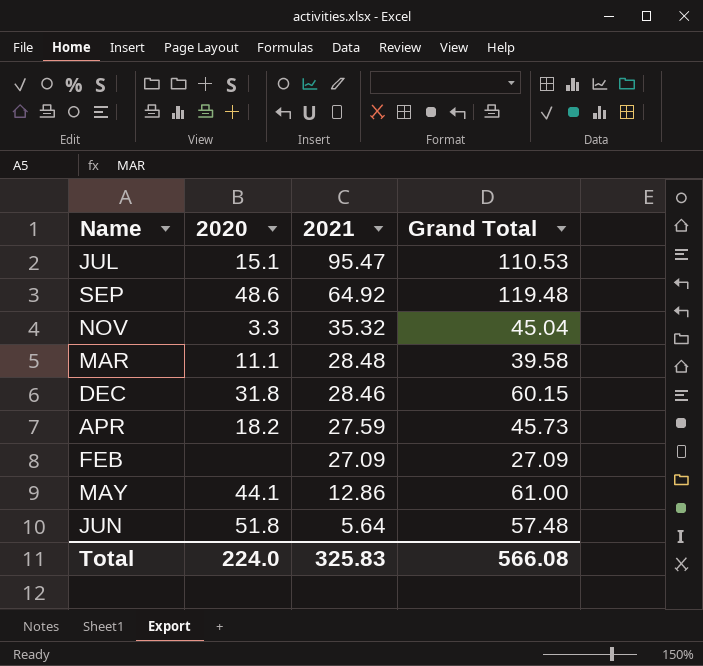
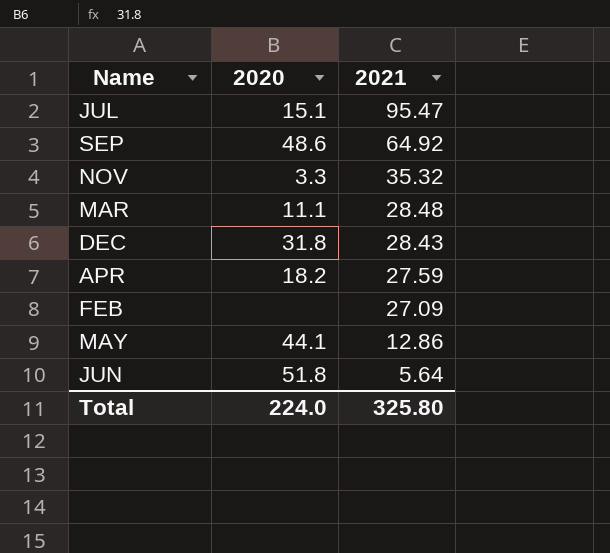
column Grand Total | position: 4 -> none
DEC | 2021: 28.46 -> 28.43
Total | 2021: 325.83 -> 325.80

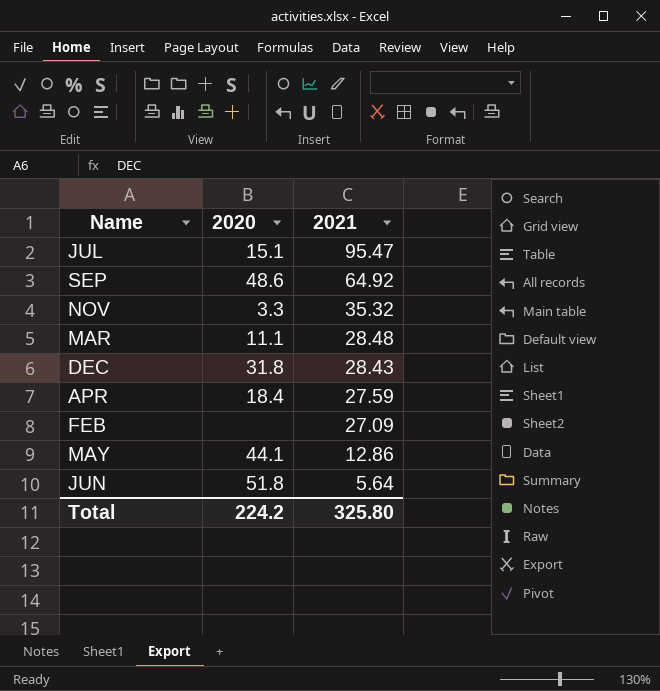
APR | 2020: 18.2 -> 18.4
Total | 2020: 224.0 -> 224.2

